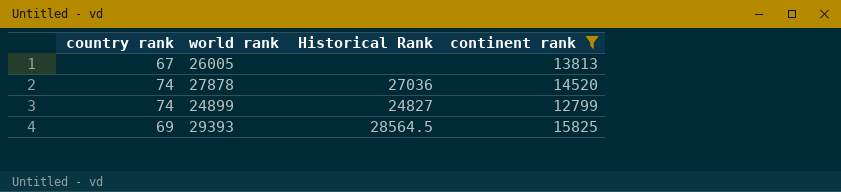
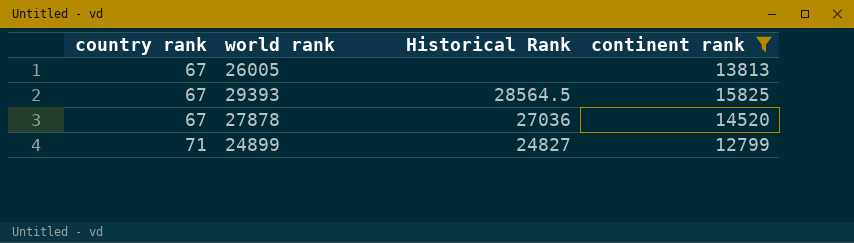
row order: none -> country rank ascending
29393 | country rank: 69 -> 67
27878 | country rank: 74 -> 67
24899 | country rank: 74 -> 71

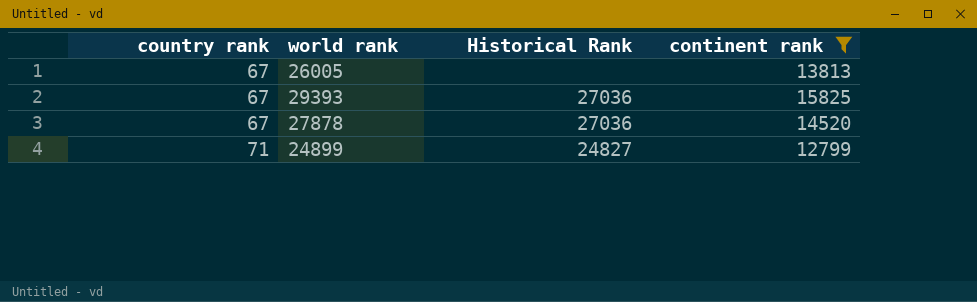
29393 | Historical Rank: 28564.5 -> 27036

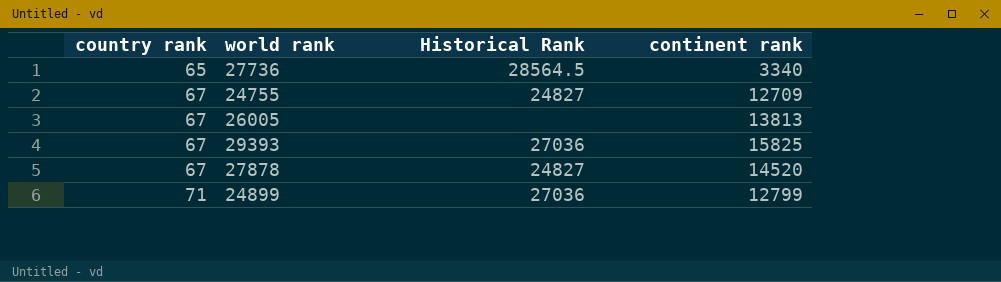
filter: continent rank >= 12799 -> none
27878 | Historical Rank: 27036 -> 24827
24899 | Historical Rank: 24827 -> 27036

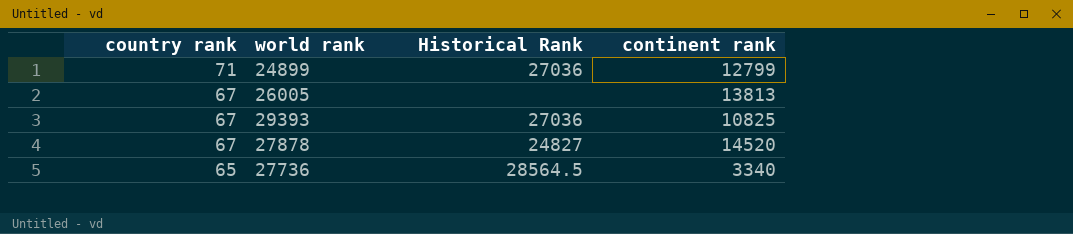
row order: country rank ascending -> country rank descending
row 24755: 67 | 24827 | 12709 -> none
29393 | continent rank: 15825 -> 10825

